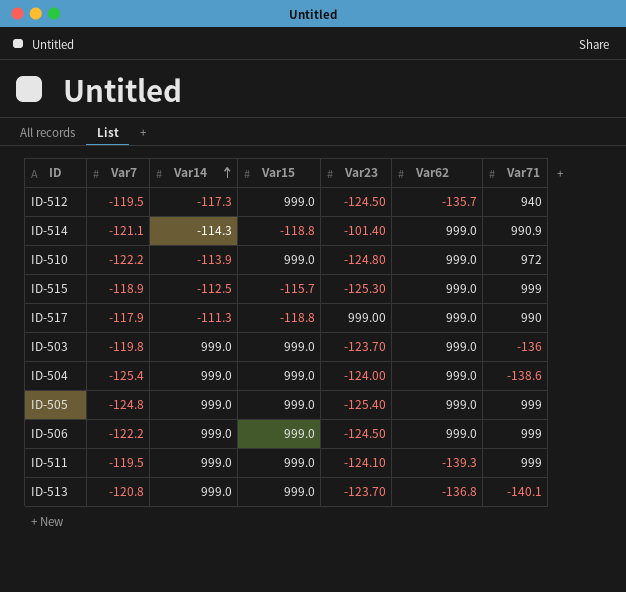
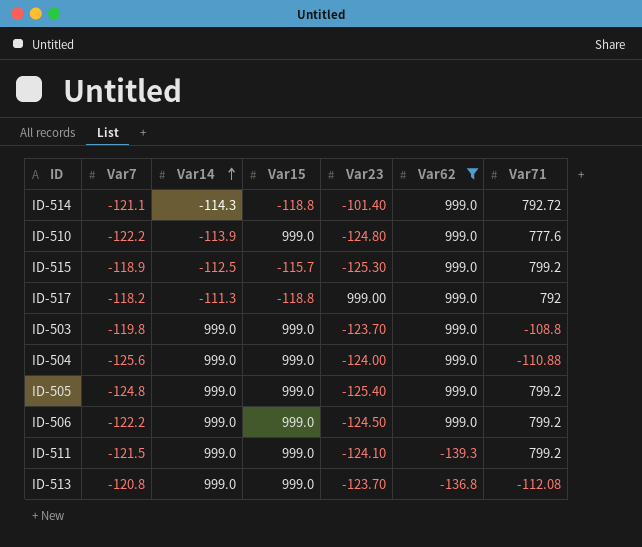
filter: none -> Var62 != -135.7
ID-514 | Var71: 990.9 -> 792.72
ID-510 | Var71: 972 -> 777.6
ID-515 | Var71: 999 -> 799.2
ID-517 | Var7: -117.9 -> -118.2
ID-517 | Var71: 990 -> 792
ID-503 | Var71: -136 -> -108.8
ID-504 | Var7: -125.4 -> -125.6
ID-504 | Var71: -138.6 -> -110.88
ID-505 | Var71: 999 -> 799.2
ID-506 | Var71: 999 -> 799.2
ID-511 | Var7: -119.5 -> -121.5
ID-511 | Var71: 999 -> 799.2
ID-513 | Var71: -140.1 -> -112.08

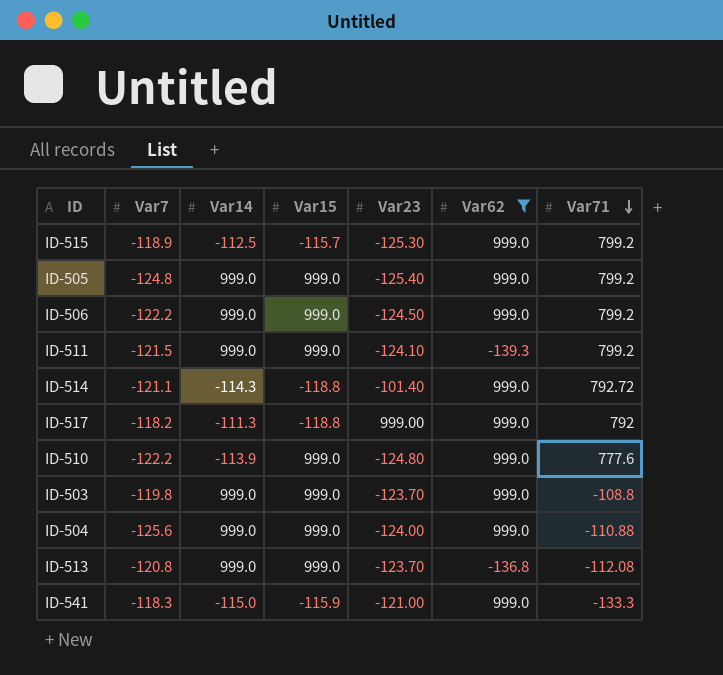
row order: Var14 ascending -> Var71 descending
row ID-541: none -> -118.3 | -115.0 | -115.9 | -121.00 | 999.0 | -133.3

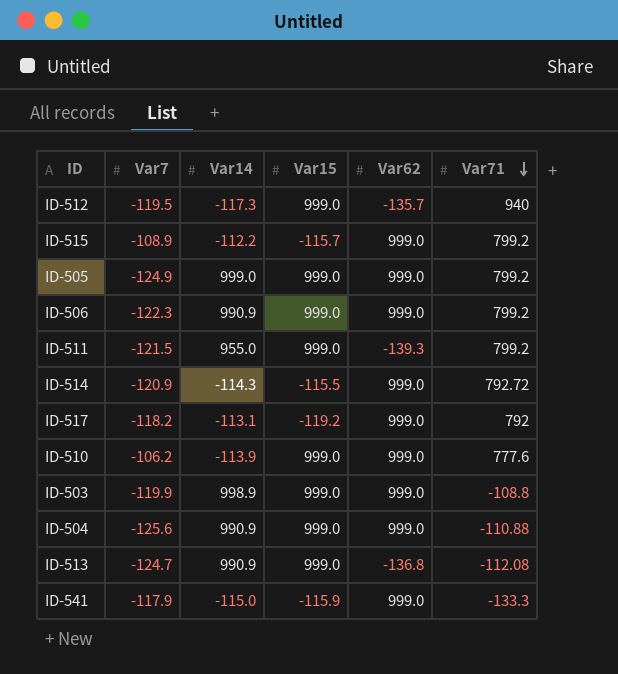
filter: Var62 != -135.7 -> none
column Var23 | position: 5 -> none
ID-515 | Var7: -118.9 -> -108.9
ID-515 | Var14: -112.5 -> -112.2
ID-505 | Var7: -124.8 -> -124.9
ID-506 | Var7: -122.2 -> -122.3
ID-506 | Var14: 999.0 -> 990.9
ID-511 | Var14: 999.0 -> 955.0
ID-514 | Var7: -121.1 -> -120.9
ID-514 | Var15: -118.8 -> -115.5
ID-517 | Var14: -111.3 -> -113.1
ID-517 | Var15: -118.8 -> -119.2
ID-510 | Var7: -122.2 -> -106.2
ID-503 | Var7: -119.8 -> -119.9
ID-503 | Var14: 999.0 -> 998.9
ID-504 | Var14: 999.0 -> 990.9
ID-513 | Var7: -120.8 -> -124.7
ID-513 | Var14: 999.0 -> 990.9
ID-541 | Var7: -118.3 -> -117.9

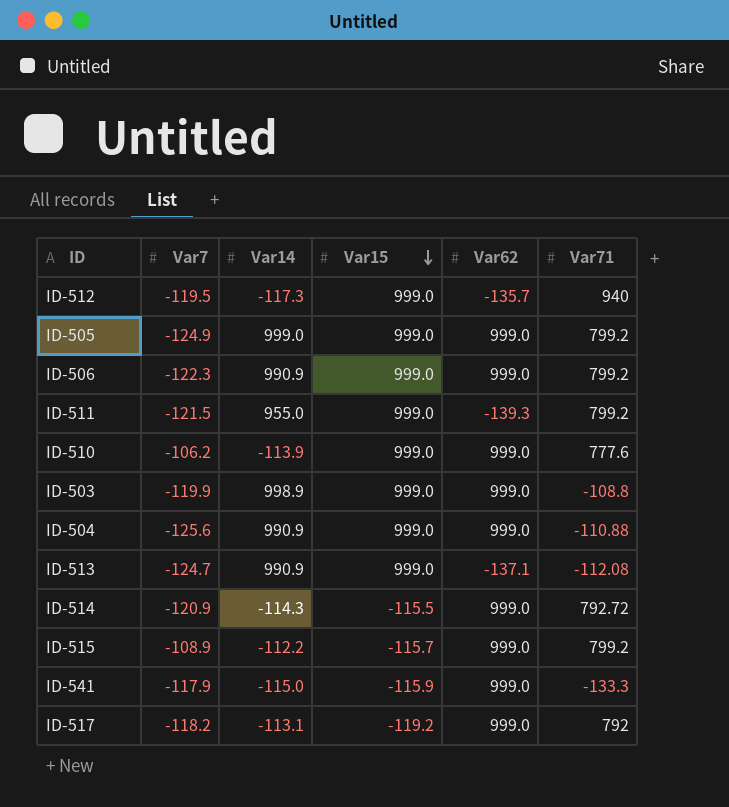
row order: Var71 descending -> Var15 descending
ID-513 | Var62: -136.8 -> -137.1

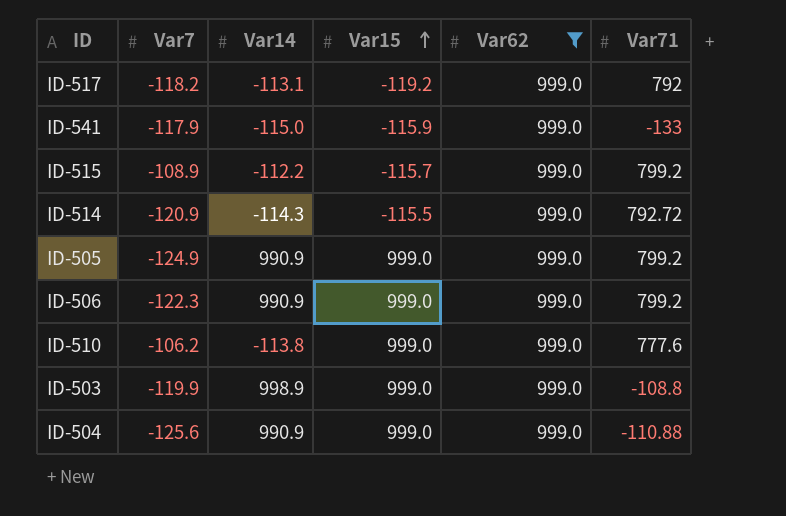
filter: none -> Var62 = 999.0
row order: Var15 descending -> Var15 ascending
ID-541 | Var71: -133.3 -> -133
ID-505 | Var14: 999.0 -> 990.9
ID-510 | Var14: -113.9 -> -113.8

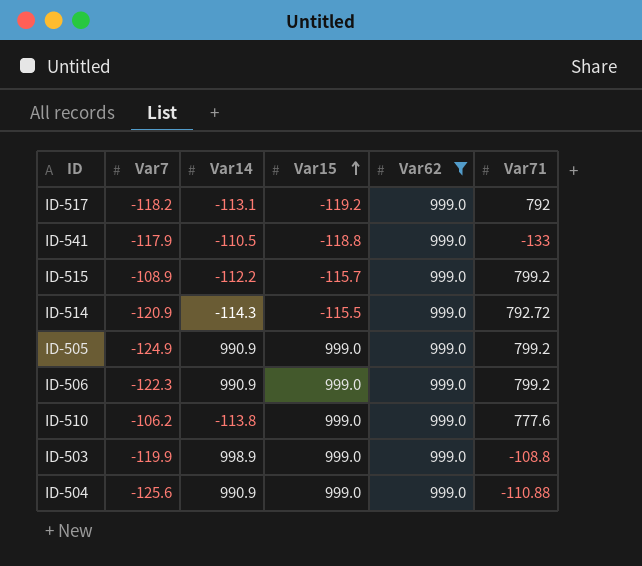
ID-541 | Var14: -115.0 -> -110.5
ID-541 | Var15: -115.9 -> -118.8

